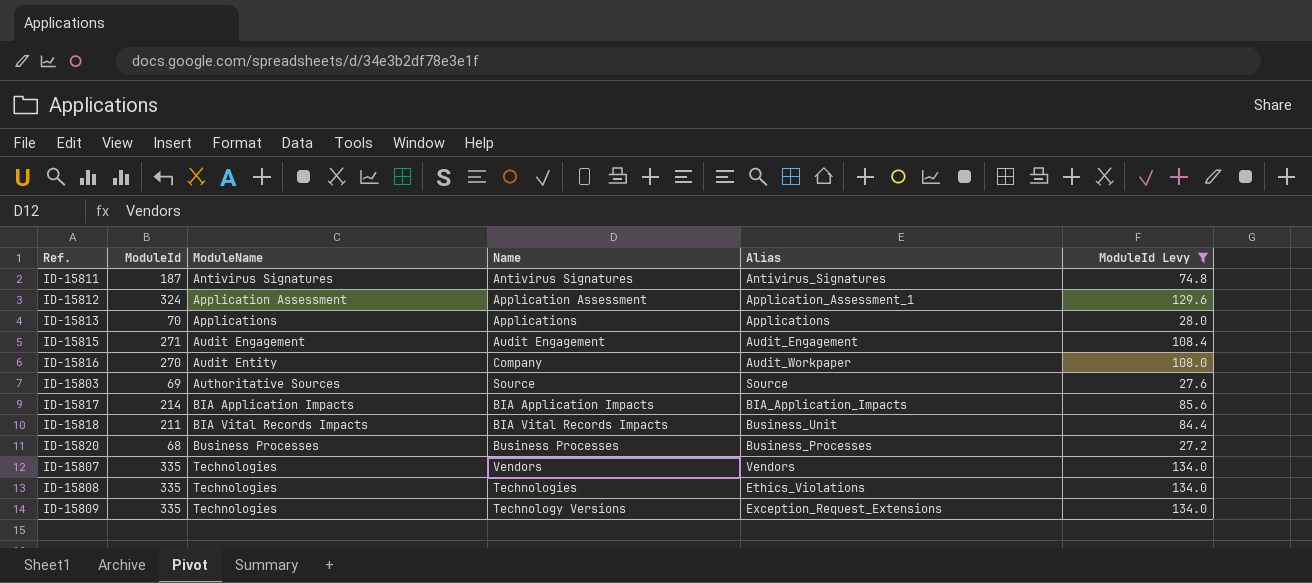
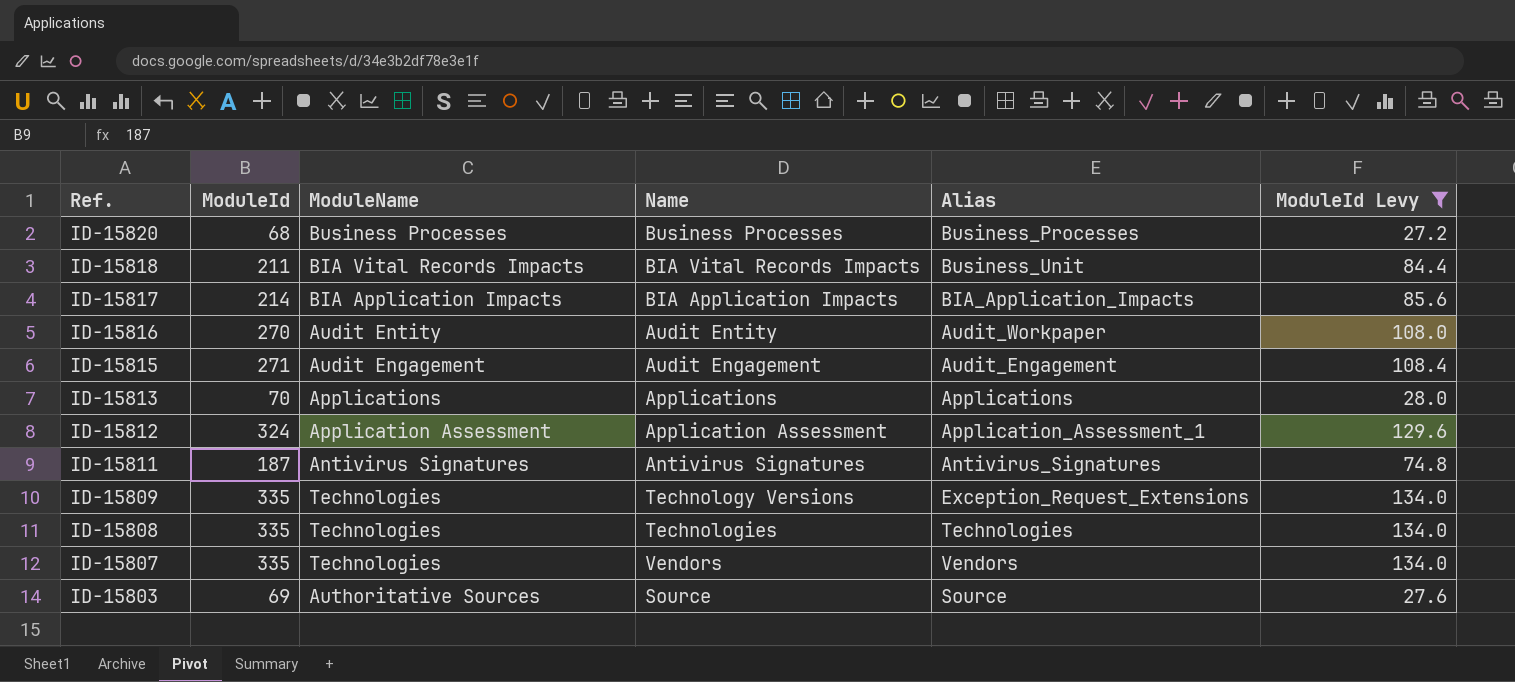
row order: ModuleName ascending -> Ref. descending
ID-15816 | Name: Company -> Audit Entity
ID-15808 | Alias: Ethics_Violations -> Technologies

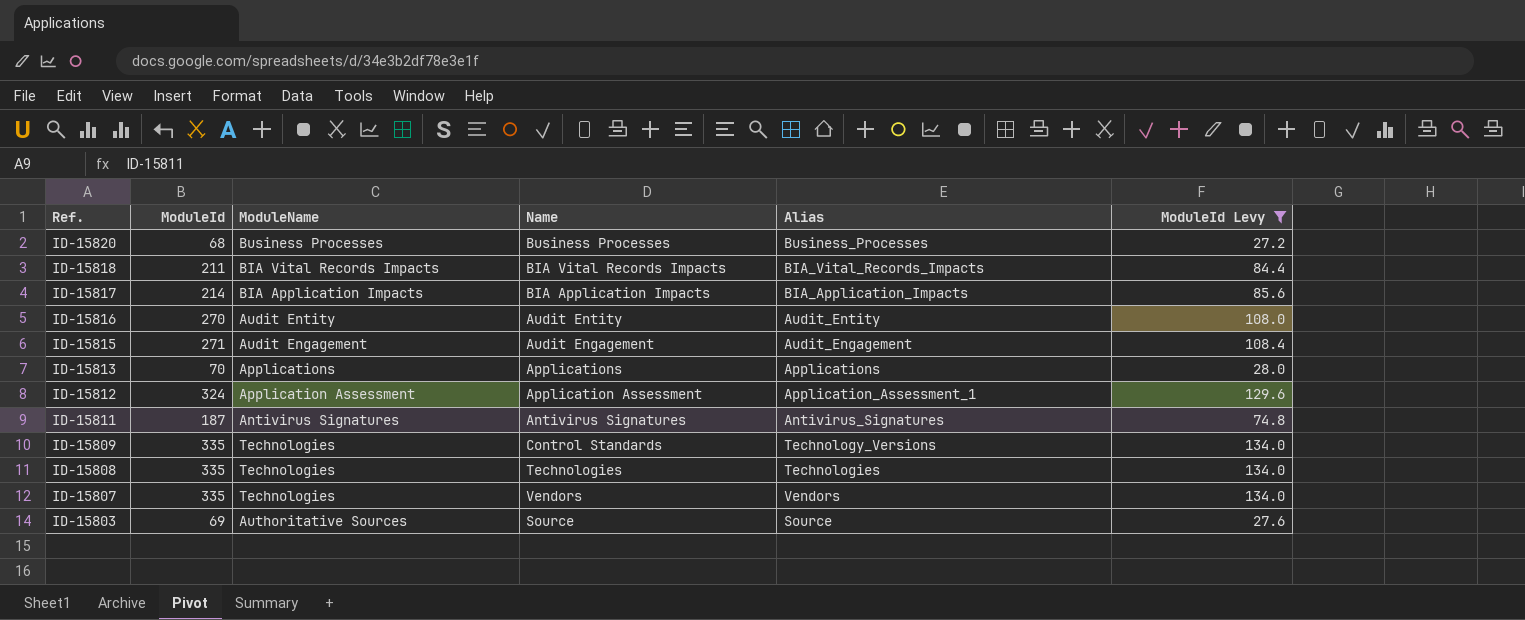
ID-15818 | Alias: Business_Unit -> BIA_Vital_Records_Impacts
ID-15816 | Alias: Audit_Workpaper -> Audit_Entity
ID-15809 | Name: Technology Versions -> Control Standards
ID-15809 | Alias: Exception_Request_Extensions -> Technology_Versions

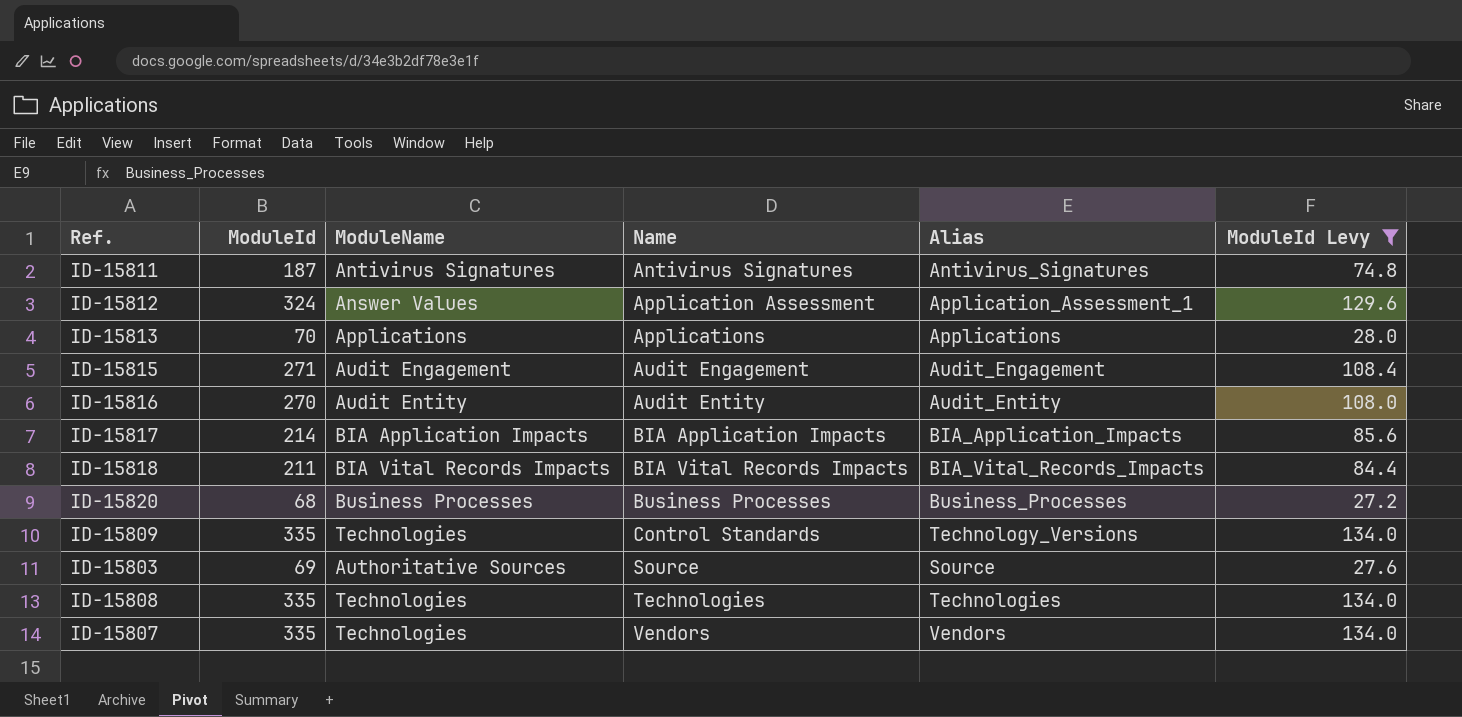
row order: Ref. descending -> Name ascending
ID-15812 | ModuleName: Application Assessment -> Answer Values

